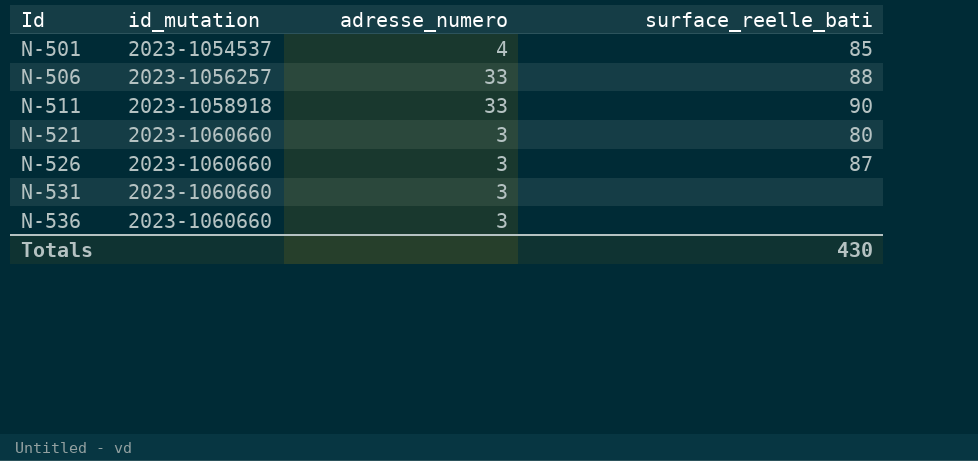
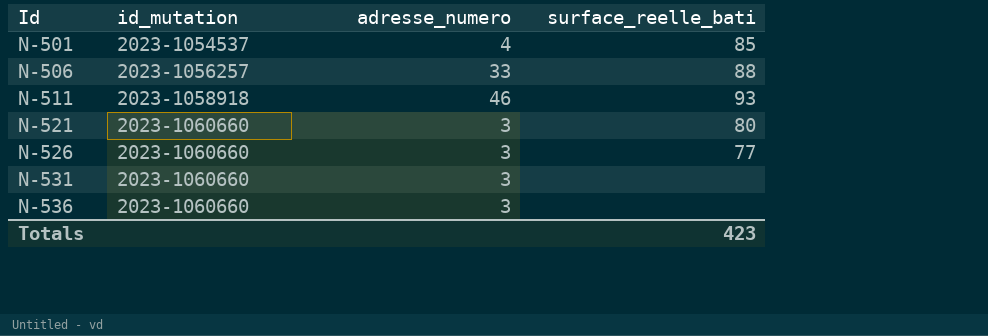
N-511 | adresse_numero: 33 -> 46
N-511 | surface_reelle_bati: 90 -> 93
N-526 | surface_reelle_bati: 87 -> 77
Totals | surface_reelle_bati: 430 -> 423

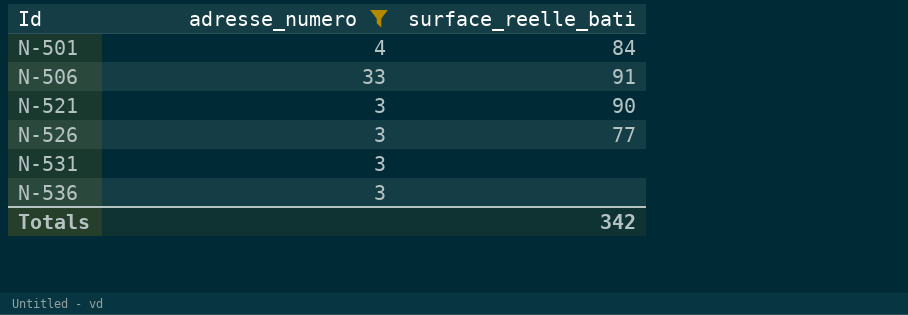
filter: none -> adresse_numero != 46
column id_mutation | position: 2 -> none
N-501 | surface_reelle_bati: 85 -> 84
N-506 | surface_reelle_bati: 88 -> 91
N-521 | surface_reelle_bati: 80 -> 90
Totals | surface_reelle_bati: 423 -> 342

